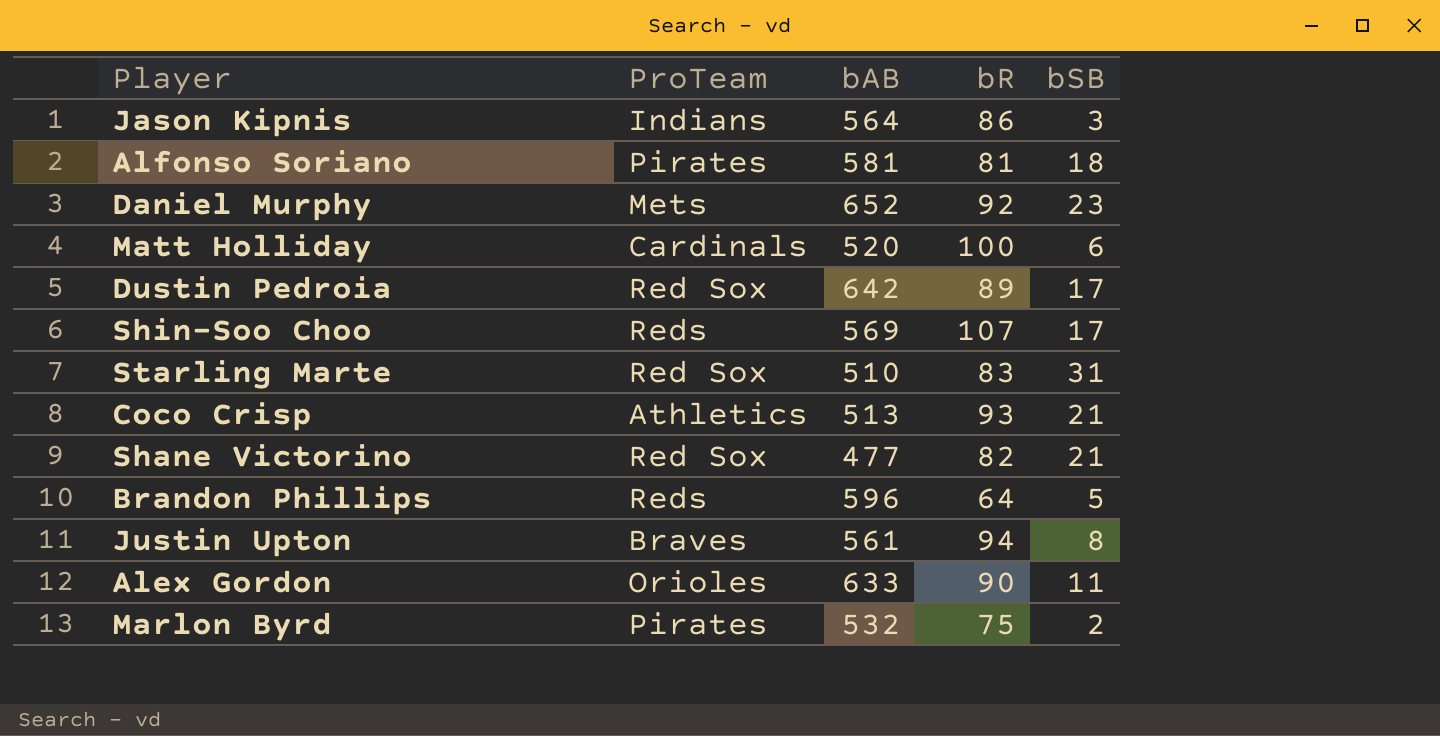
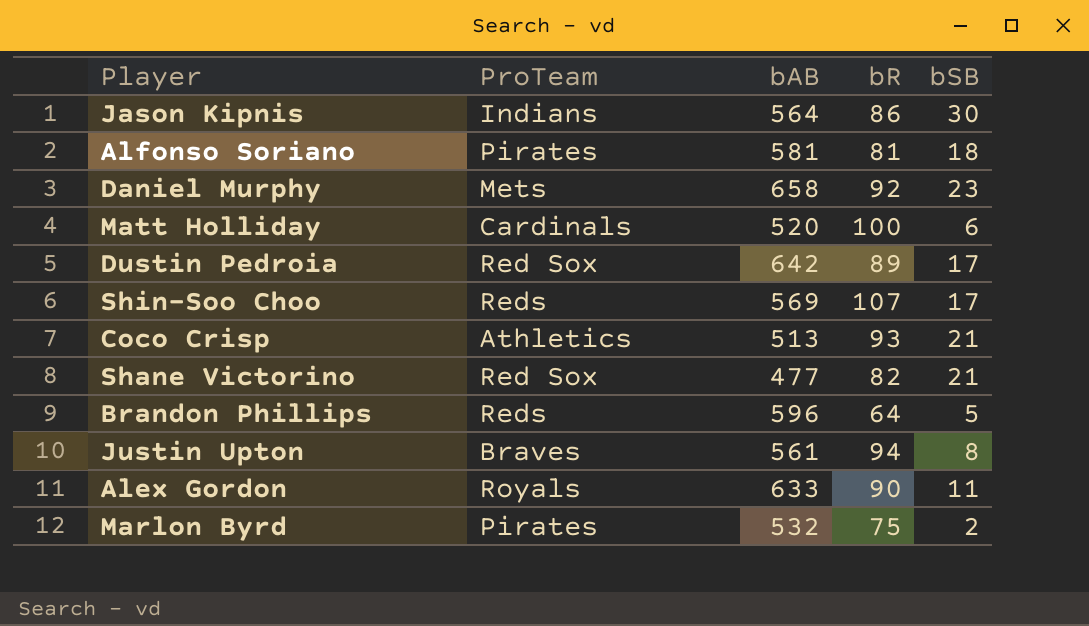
row Starling Marte: Red Sox | 510 | 83 | 31 -> none
Jason Kipnis | bSB: 3 -> 30
Daniel Murphy | bAB: 652 -> 658
Alex Gordon | ProTeam: Orioles -> Royals

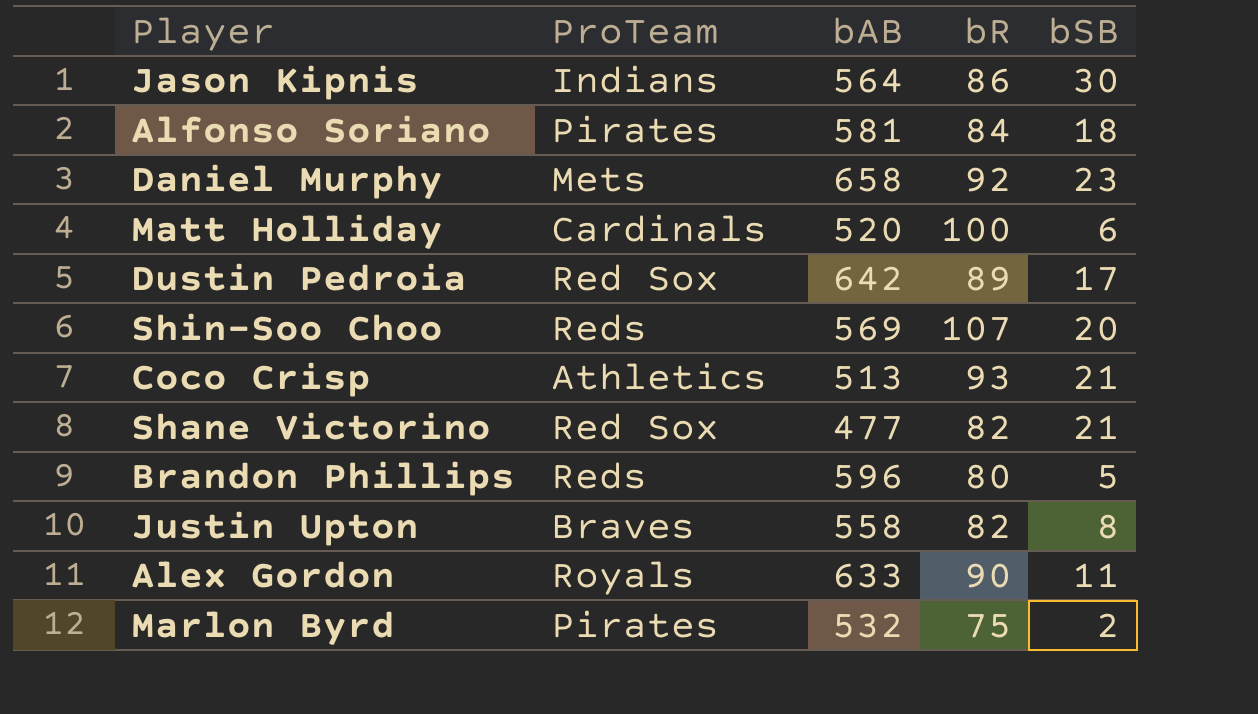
Alfonso Soriano | bR: 81 -> 84
Shin-Soo Choo | bSB: 17 -> 20
Brandon Phillips | bR: 64 -> 80
Justin Upton | bAB: 561 -> 558
Justin Upton | bR: 94 -> 82

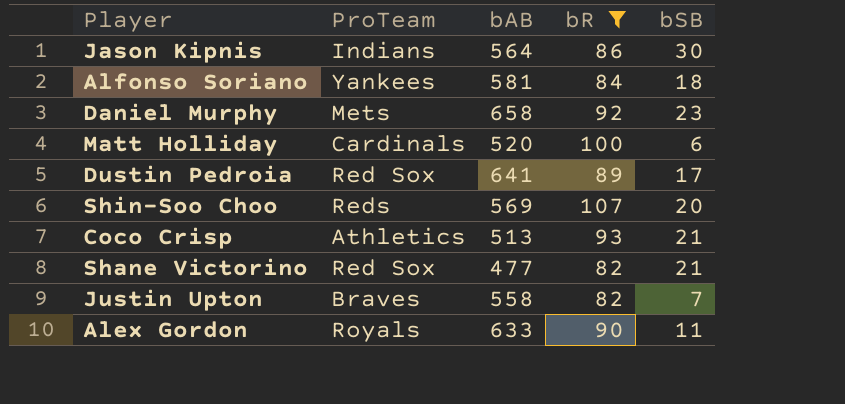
filter: none -> bR >= 82
Alfonso Soriano | ProTeam: Pirates -> Yankees
Dustin Pedroia | bAB: 642 -> 641
Justin Upton | bSB: 8 -> 7

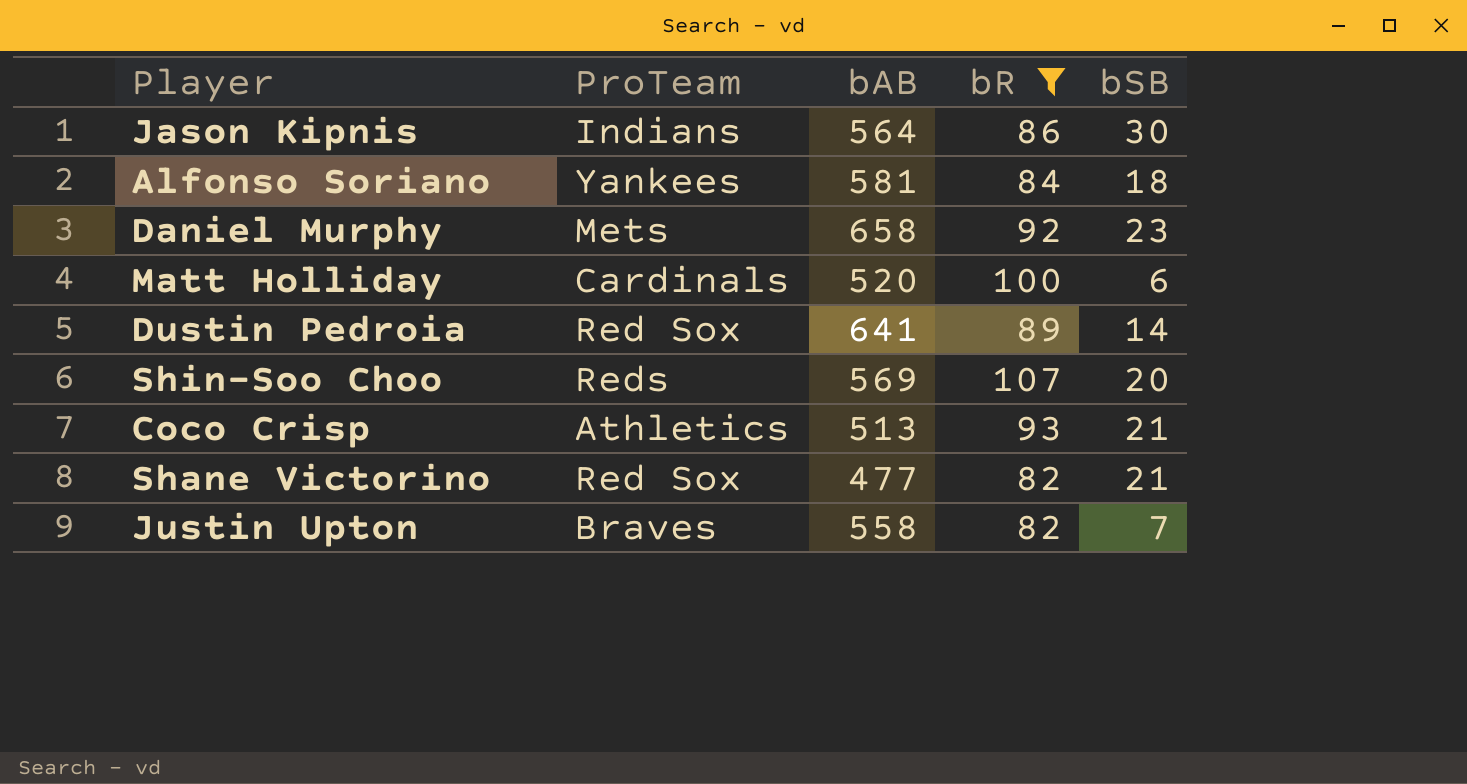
row Alex Gordon: Royals | 633 | 90 | 11 -> none
Dustin Pedroia | bSB: 17 -> 14

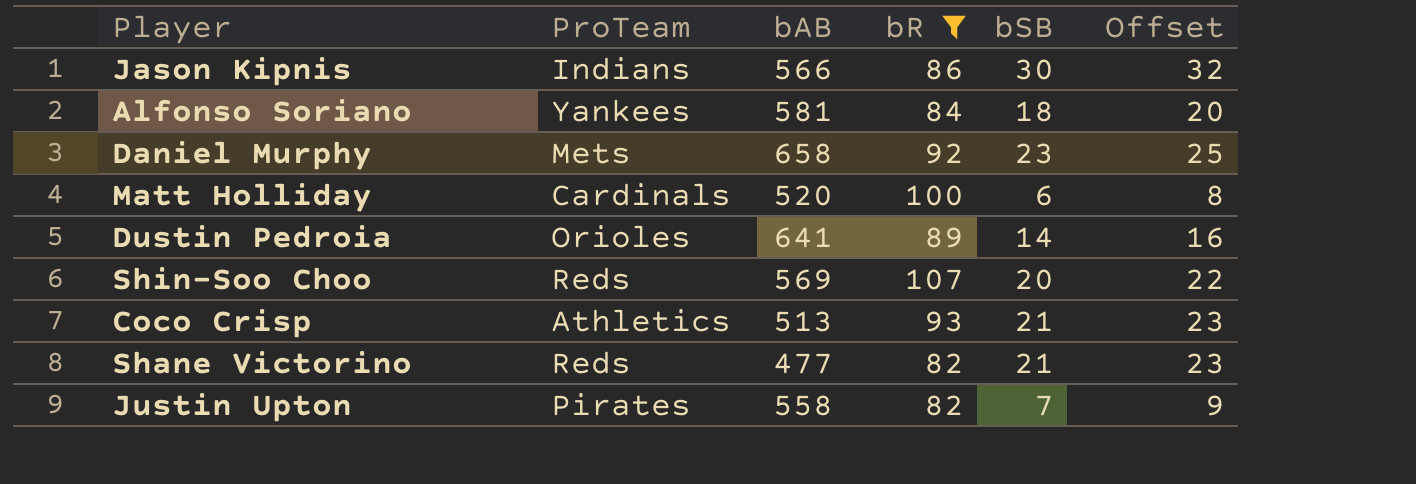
column Offset | formula: none -> [bSB] + 2
Jason Kipnis | bAB: 564 -> 566
Dustin Pedroia | ProTeam: Red Sox -> Orioles
Shane Victorino | ProTeam: Red Sox -> Reds
Justin Upton | ProTeam: Braves -> Pirates

